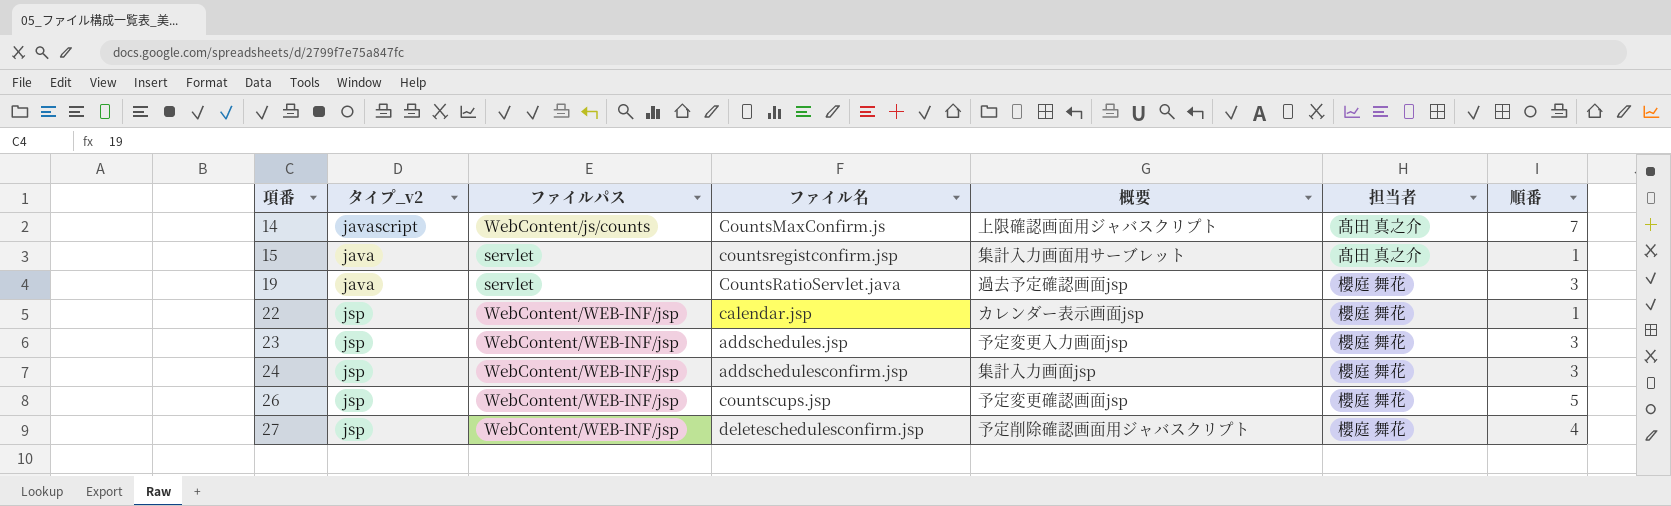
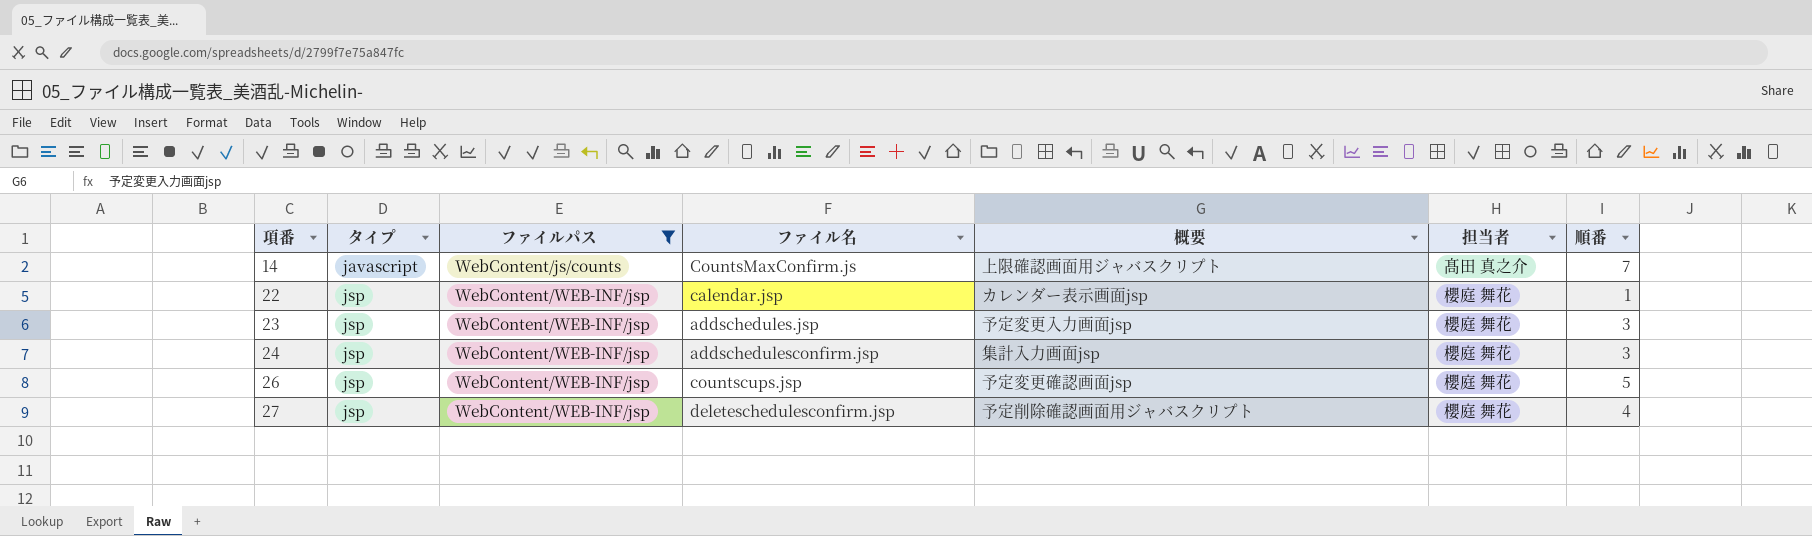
filter: none -> ファイルパス != servlet
column name: タイプ_v2 -> タイプ

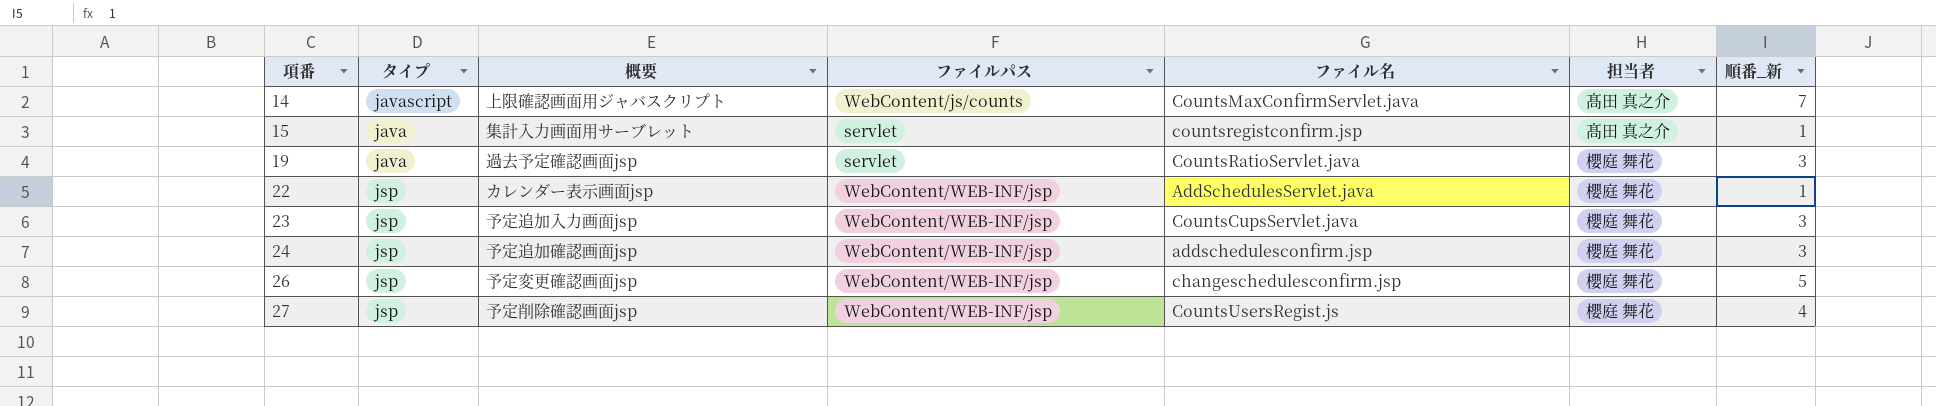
filter: ファイルパス != servlet -> none
column 概要 | position: 5 -> 3
column name: 順番 -> 順番_新
14 | ファイル名: CountsMaxConfirm.js -> CountsMaxConfirmServlet.java
22 | ファイル名: calendar.jsp -> AddSchedulesServlet.java
23 | 概要: 予定変更入力画面jsp -> 予定追加入力画面jsp
23 | ファイル名: addschedules.jsp -> CountsCupsServlet.java
24 | 概要: 集計入力画面jsp -> 予定追加確認画面jsp
26 | ファイル名: countscups.jsp -> changeschedulesconfirm.jsp
27 | 概要: 予定削除確認画面用ジャバスクリプト -> 予定削除確認画面jsp
27 | ファイル名: deleteschedulesconfirm.jsp -> CountsUsersRegist.js

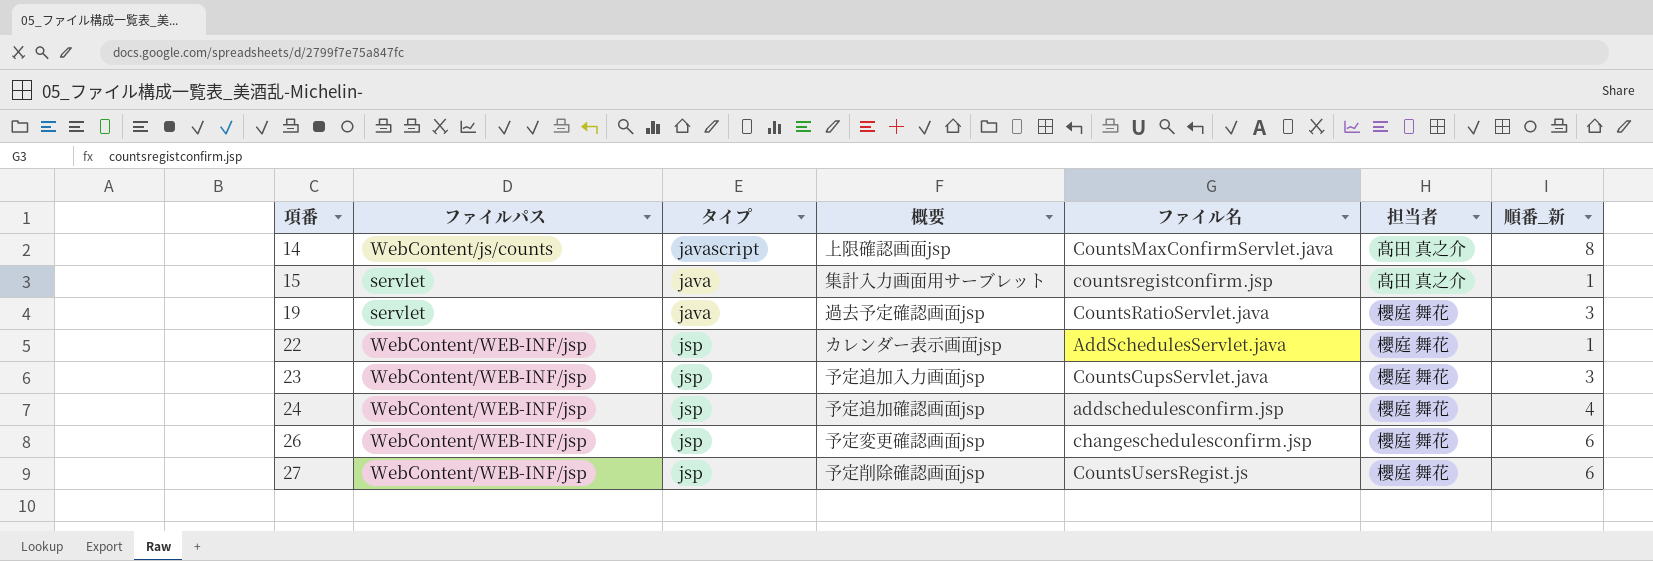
column ファイルパス | position: 4 -> 2
14 | 概要: 上限確認画面用ジャバスクリプト -> 上限確認画面jsp
14 | 順番_新: 7 -> 8
24 | 順番_新: 3 -> 4
26 | 順番_新: 5 -> 6
27 | 順番_新: 4 -> 6

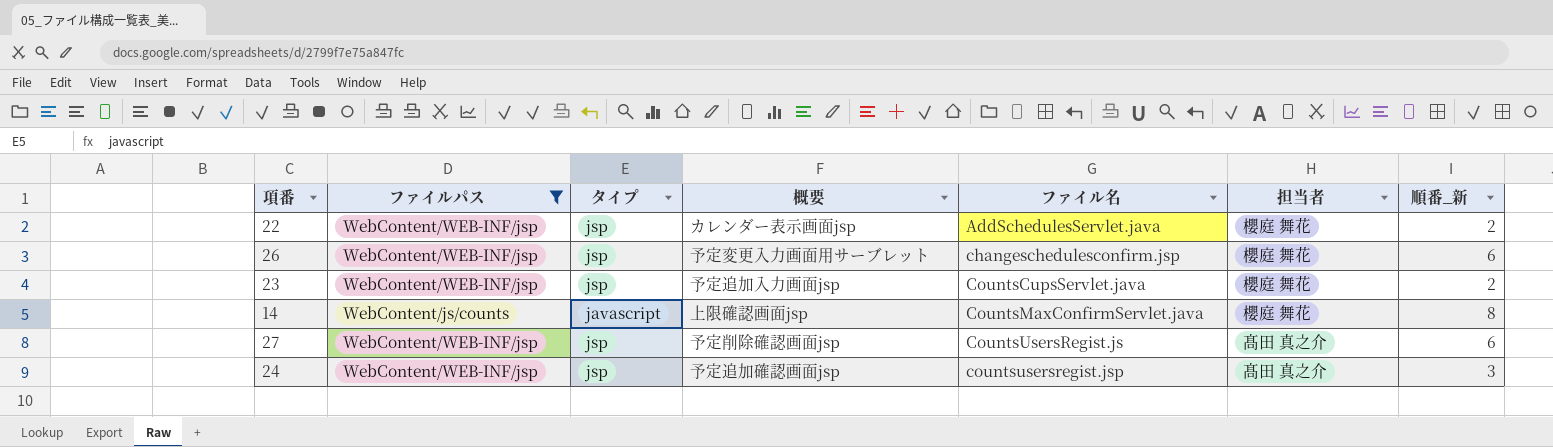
filter: none -> ファイルパス != servlet
row order: 項番 ascending -> ファイル名 ascending
22 | 順番_新: 1 -> 2
26 | 概要: 予定変更確認画面jsp -> 予定変更入力画面用サーブレット
23 | 順番_新: 3 -> 2
14 | 担当者: 髙田 真之介 -> 櫻庭 舞花
27 | 担当者: 櫻庭 舞花 -> 髙田 真之介
24 | ファイル名: addschedulesconfirm.jsp -> countsusersregist.jsp
24 | 担当者: 櫻庭 舞花 -> 髙田 真之介
24 | 順番_新: 4 -> 3

